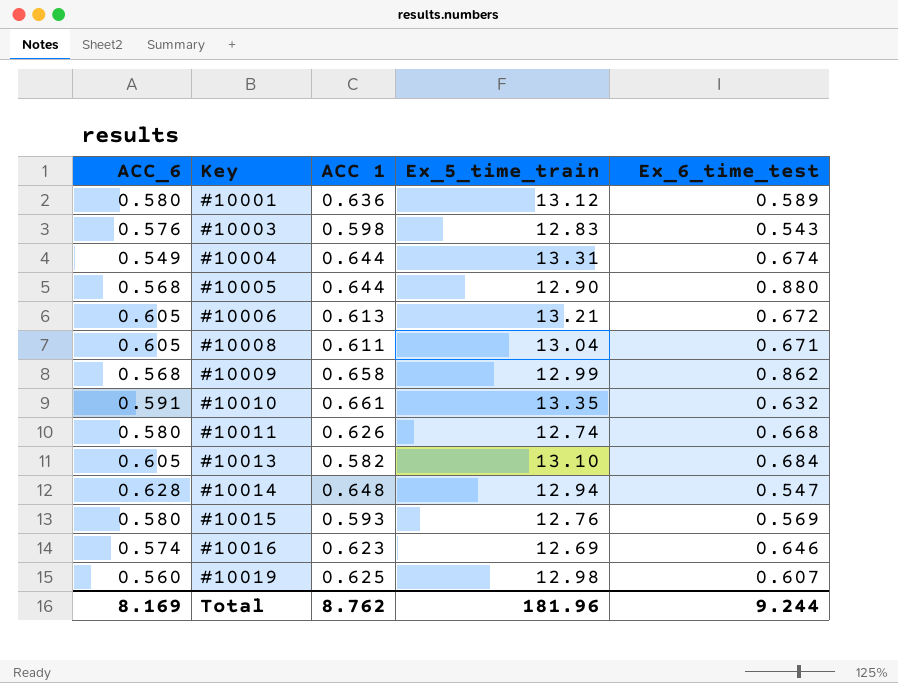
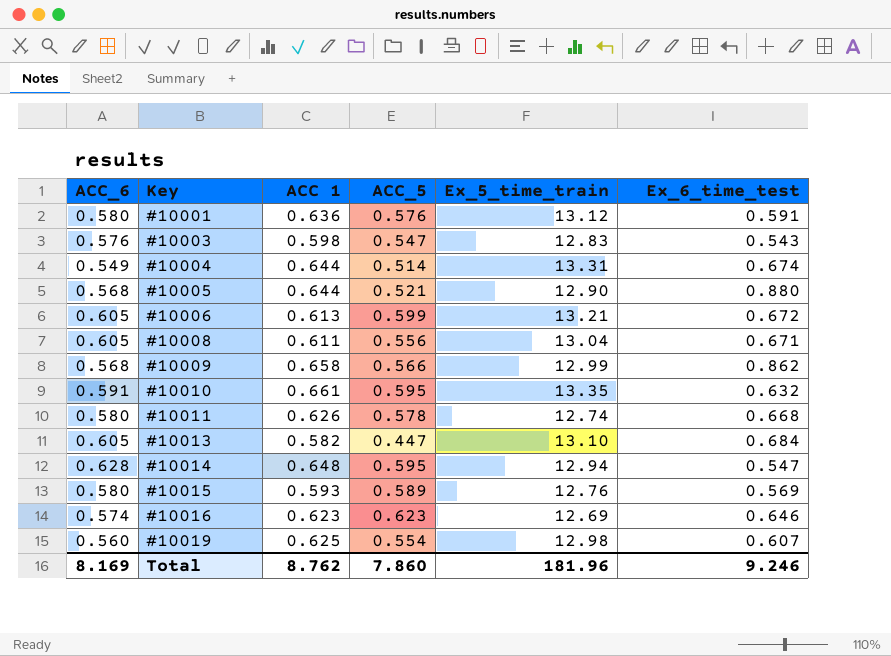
column ACC_5 | position: none -> 4
#10001 | Ex_6_time_test: 0.589 -> 0.591
Total | Ex_6_time_test: 9.244 -> 9.246

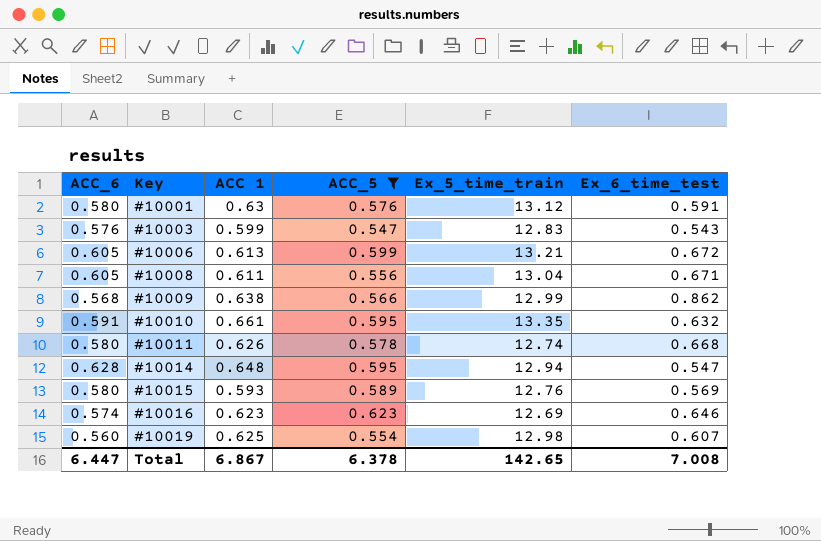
filter: none -> ACC_5 >= 0.547
#10001 | ACC 1: 0.636 -> 0.63
#10003 | ACC 1: 0.598 -> 0.599
#10009 | ACC 1: 0.658 -> 0.638
Total | ACC_6: 8.169 -> 6.447
Total | ACC 1: 8.762 -> 6.867
Total | ACC_5: 7.860 -> 6.378
Total | Ex_5_time_train: 181.96 -> 142.65
Total | Ex_6_time_test: 9.246 -> 7.008

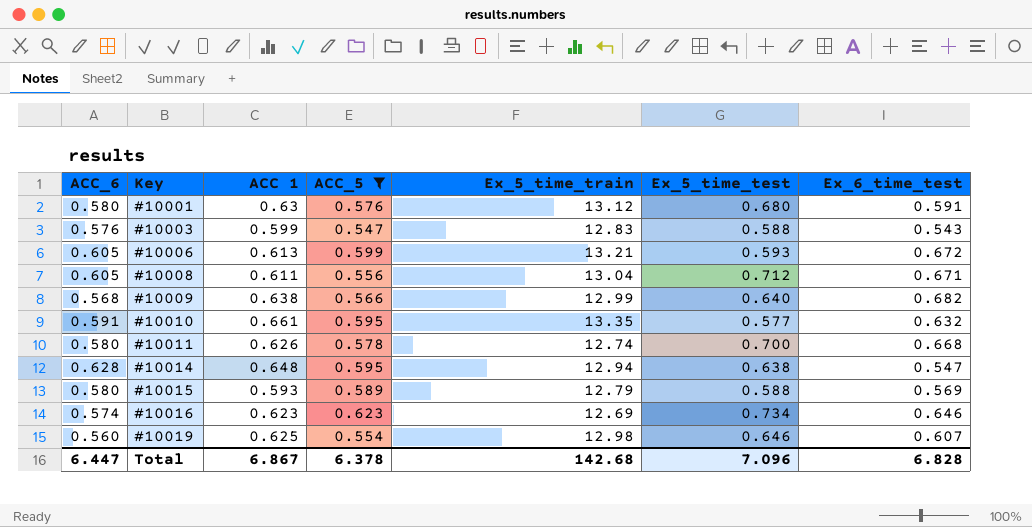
column Ex_5_time_test | position: none -> 6
#10009 | Ex_6_time_test: 0.862 -> 0.682
#10015 | Ex_5_time_train: 12.76 -> 12.79
Total | Ex_5_time_train: 142.65 -> 142.68
Total | Ex_6_time_test: 7.008 -> 6.828

